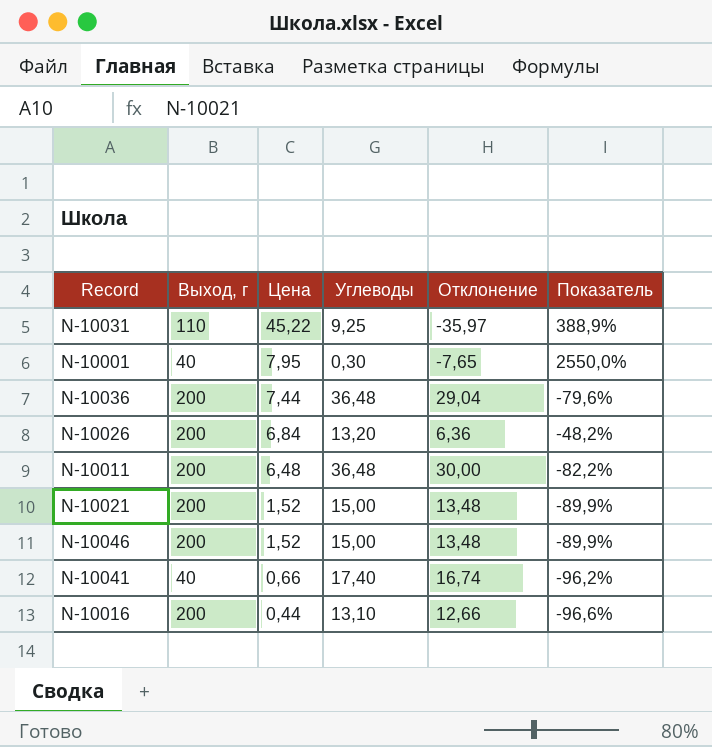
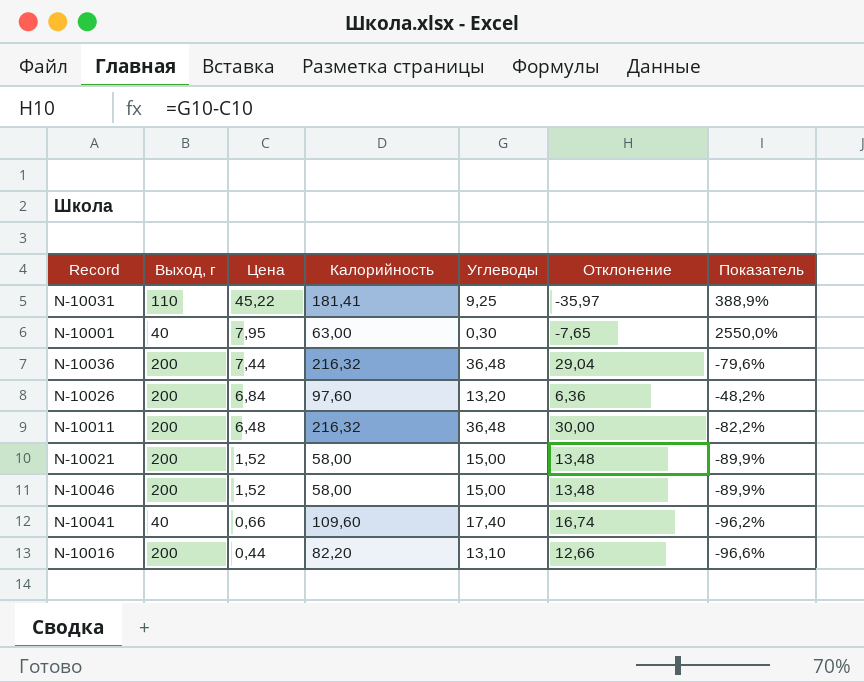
column Калорийность | position: none -> 4

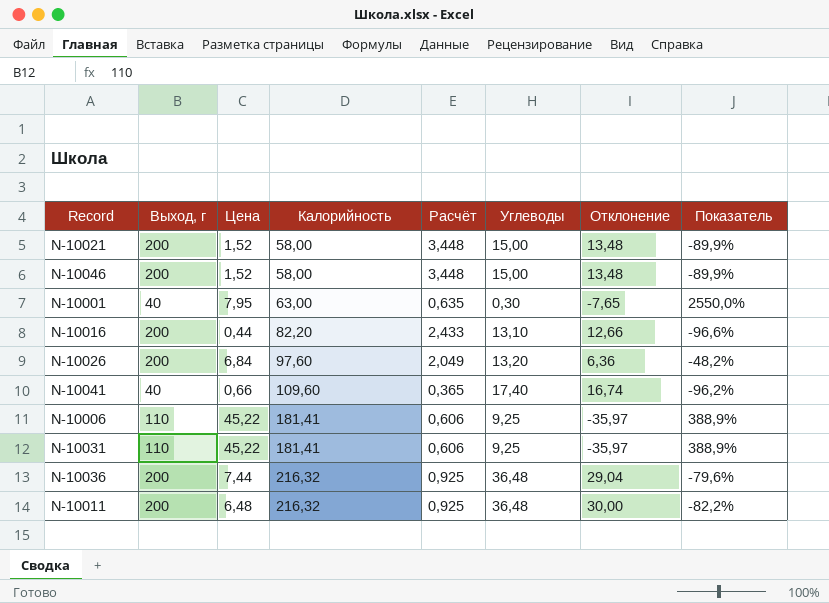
row order: Цена descending -> Калорийность ascending
column Расчёт | formula: none -> [Выход, г] / [Калорийность]
row N-10006: none -> 110 | 45,22 | 181,41 | 0,606 | 9,25 | -35,97 | 388,9%

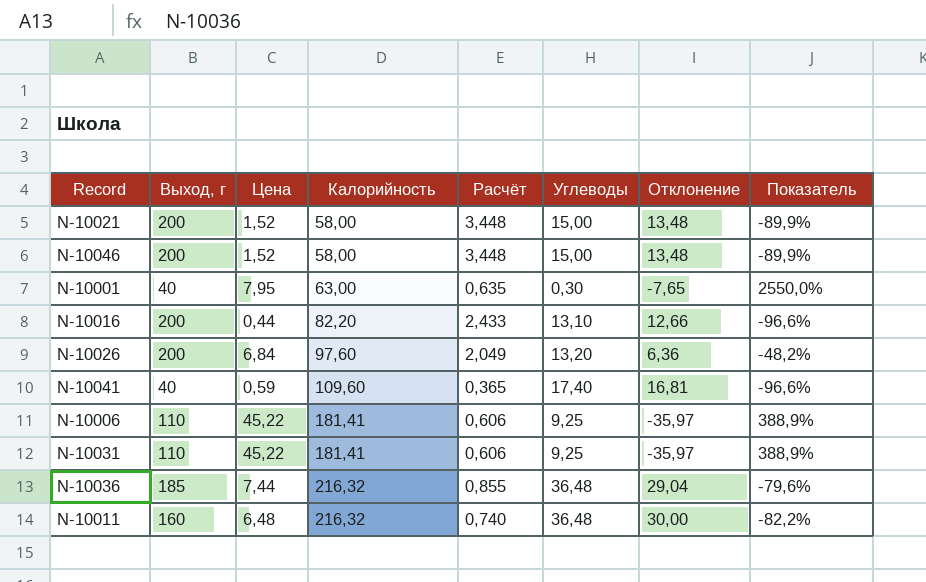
N-10041 | Цена: 0,66 -> 0,59
N-10041 | Отклонение: 16,74 -> 16,81
N-10041 | Показатель: -96,2% -> -96,6%
N-10036 | Выход, г: 200 -> 185
N-10036 | Расчёт: 0,925 -> 0,855
N-10011 | Выход, г: 200 -> 160
N-10011 | Расчёт: 0,925 -> 0,740

